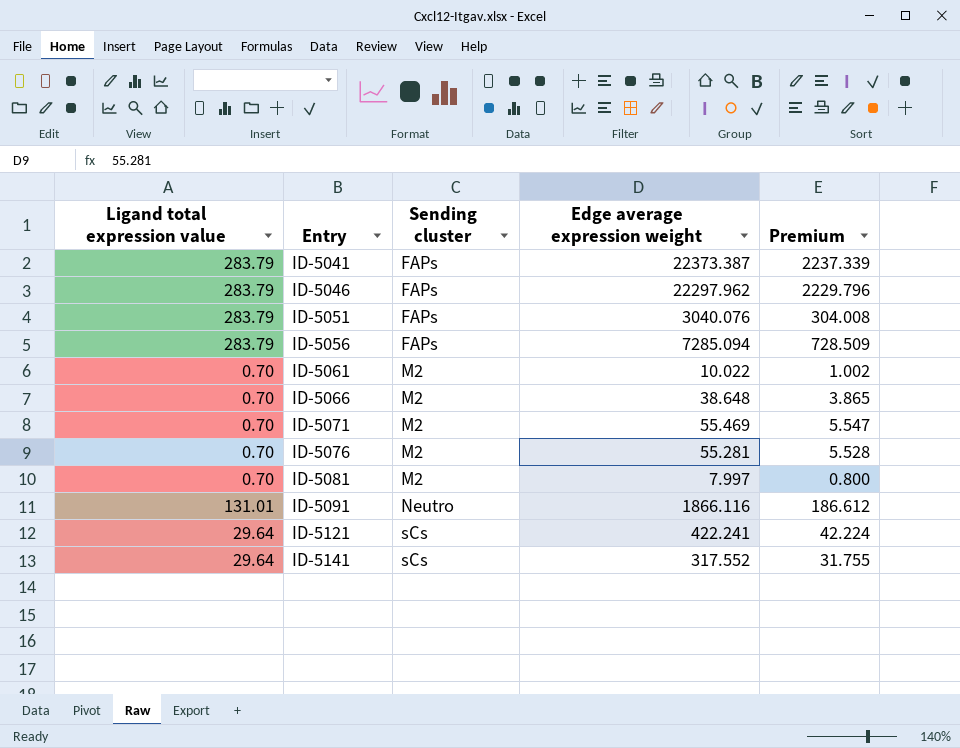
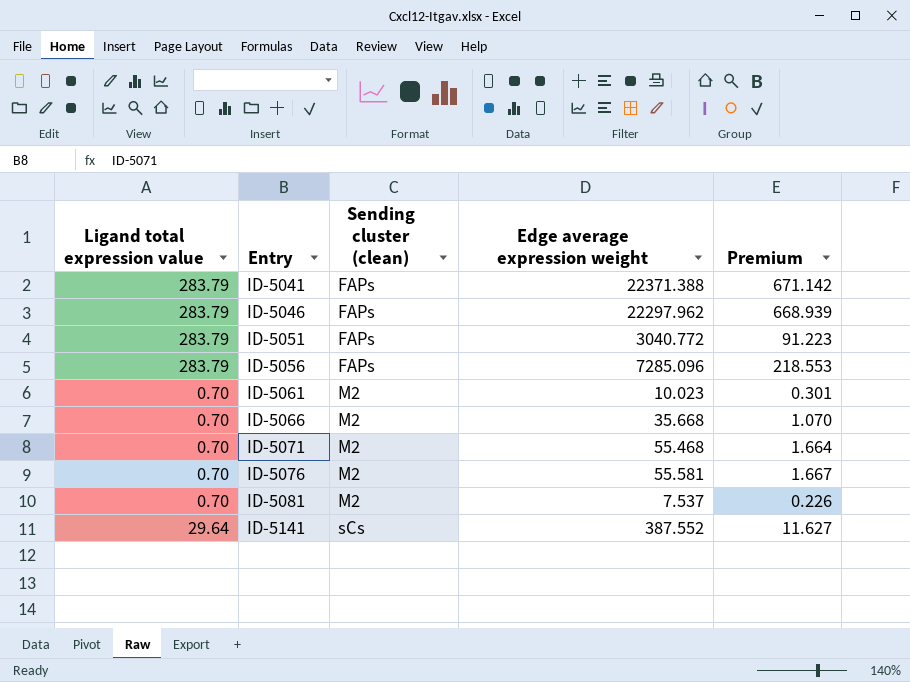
column name: Sending cluster -> Sending cluster (clean)
column Premium | formula: [Edge average expression weight] * 0.1 -> [Edge average expression weight] * 0.03
row ID-5091: 131.01 | Neutro | 1866.116 | 186.612 -> none
row ID-5121: 29.64 | sCs | 422.241 | 42.224 -> none
ID-5041 | Edge average expression weight: 22373.387 -> 22371.388
ID-5051 | Edge average expression weight: 3040.076 -> 3040.772
ID-5056 | Edge average expression weight: 7285.094 -> 7285.096
ID-5061 | Edge average expression weight: 10.022 -> 10.023
ID-5066 | Edge average expression weight: 38.648 -> 35.668
ID-5071 | Edge average expression weight: 55.469 -> 55.468
ID-5076 | Edge average expression weight: 55.281 -> 55.581
ID-5081 | Edge average expression weight: 7.997 -> 7.537
ID-5141 | Edge average expression weight: 317.552 -> 387.552

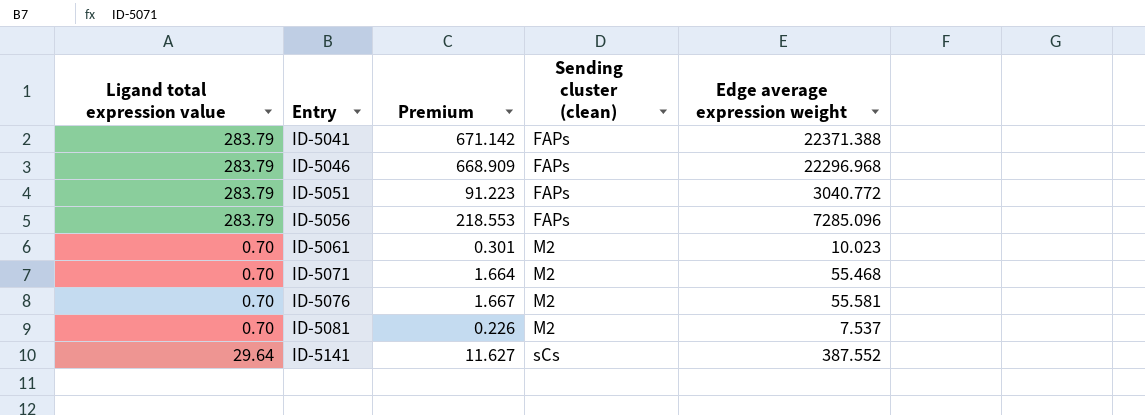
column Premium | position: 5 -> 3
row ID-5066: 0.70 | M2 | 35.668 | 1.070 -> none
ID-5046 | Premium: 668.939 -> 668.909
ID-5046 | Edge average expression weight: 22297.962 -> 22296.968

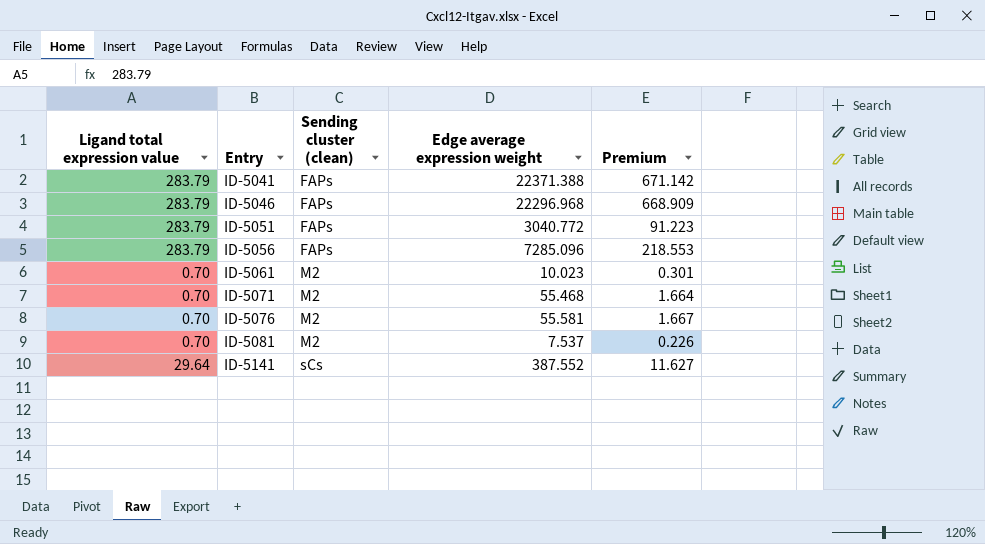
column Premium | position: 3 -> 5

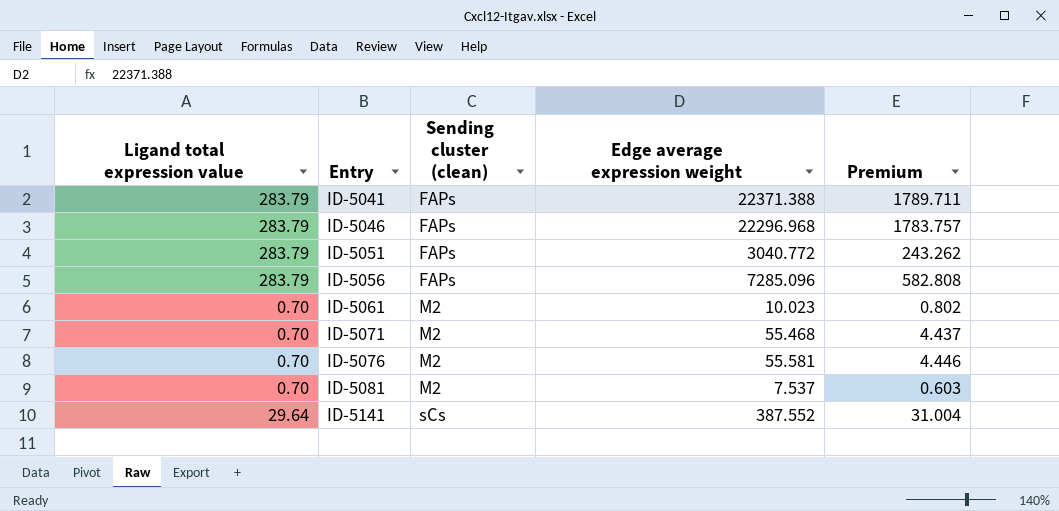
column Premium | formula: [Edge average expression weight] * 0.03 -> [Edge average expression weight] * 0.08

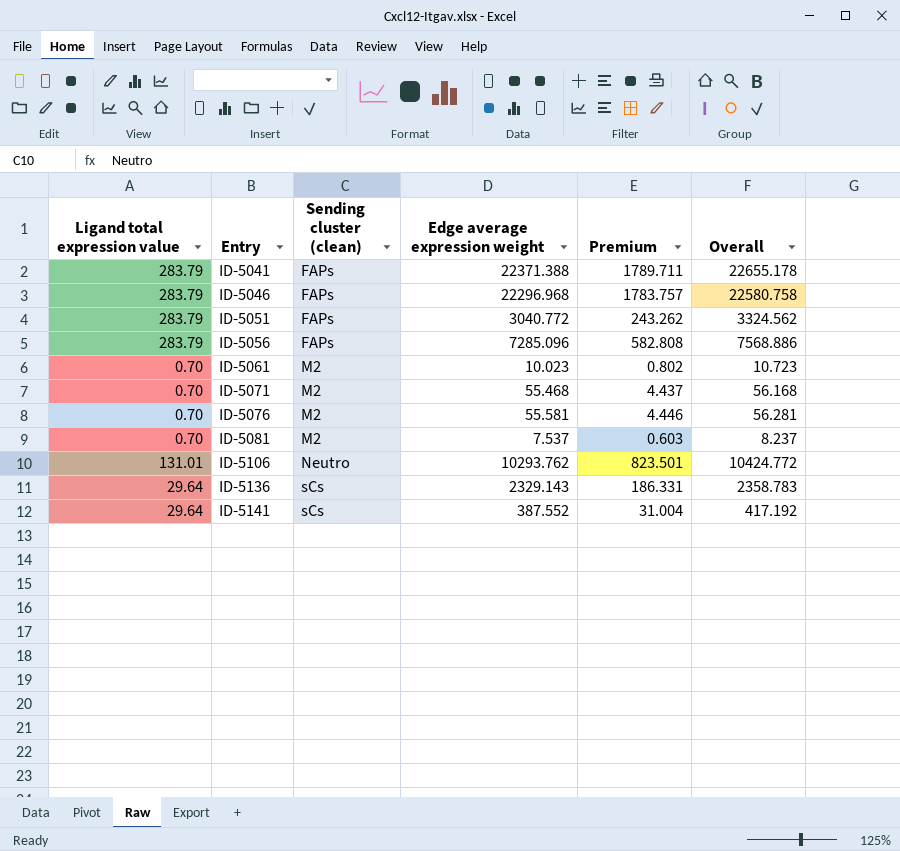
column Overall | formula: none -> [Ligand total expression value] + [Edge average expression weight]
row ID-5106: none -> 131.01 | Neutro | 10293.762 | 823.501 | 10424.772
row ID-5136: none -> 29.64 | sCs | 2329.143 | 186.331 | 2358.783

